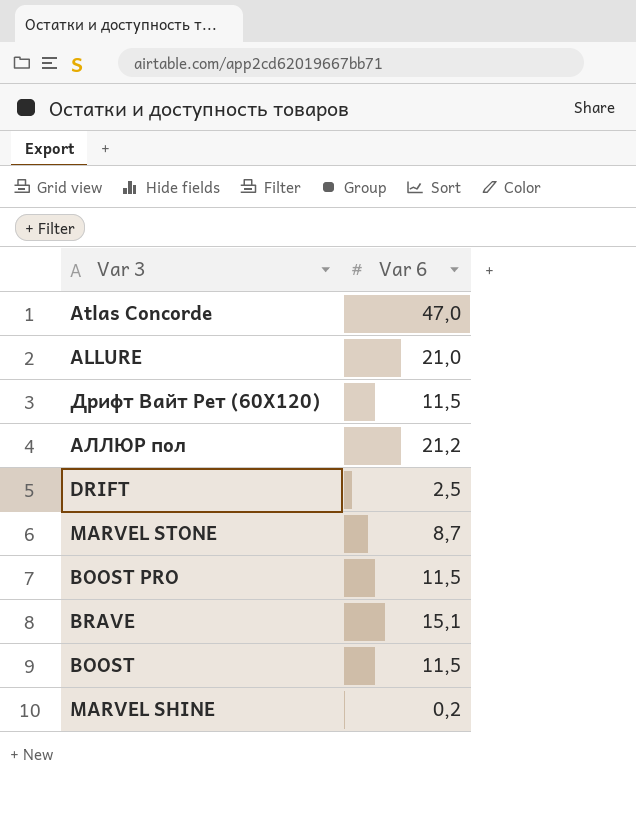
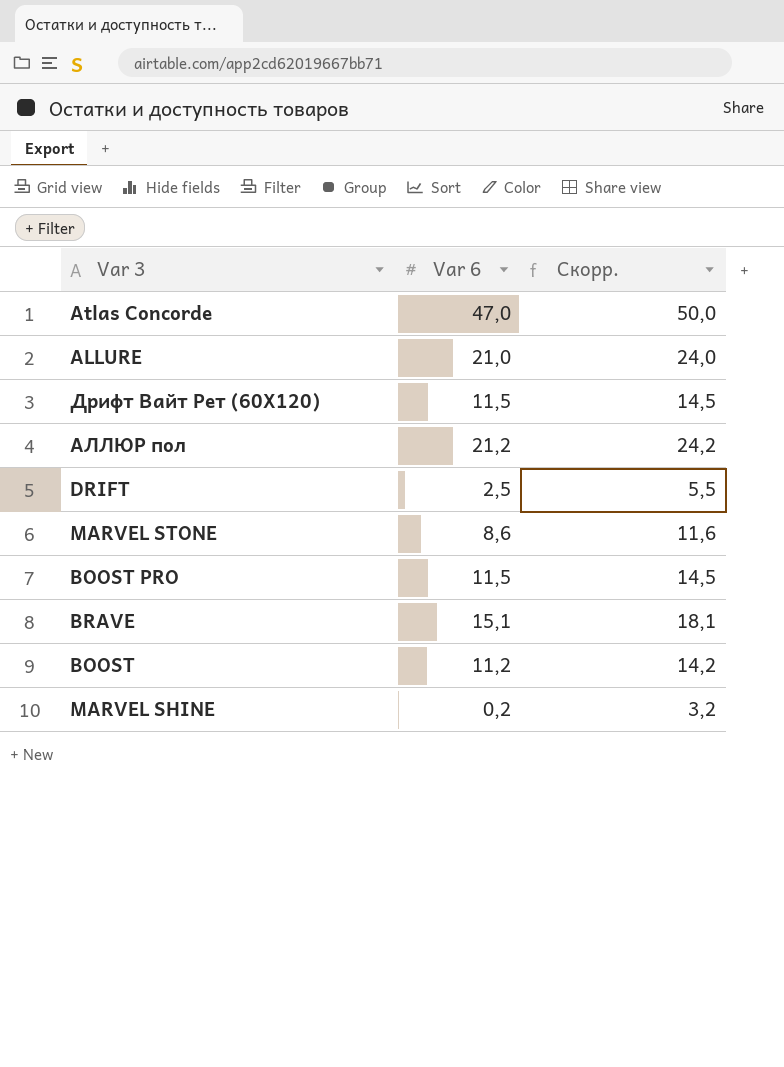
column Скорр. | formula: none -> [Var 6] + 3
MARVEL STONE | Var 6: 8,7 -> 8,6
BOOST | Var 6: 11,5 -> 11,2

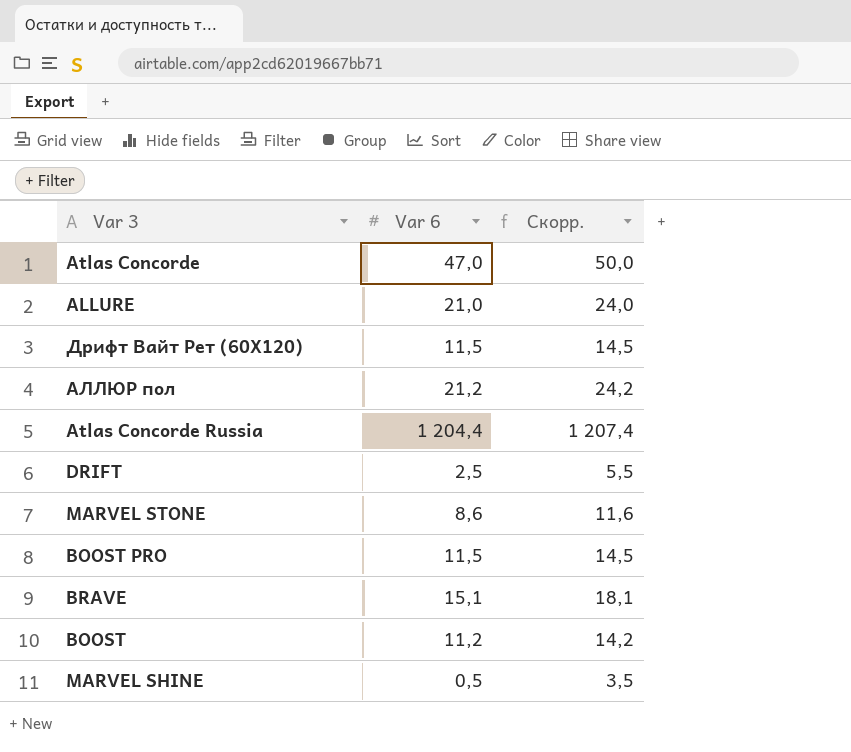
row Atlas Concorde Russia: none -> 1 204,4 | 1 207,4
MARVEL SHINE | Var 6: 0,2 -> 0,5
MARVEL SHINE | Скорр.: 3,2 -> 3,5

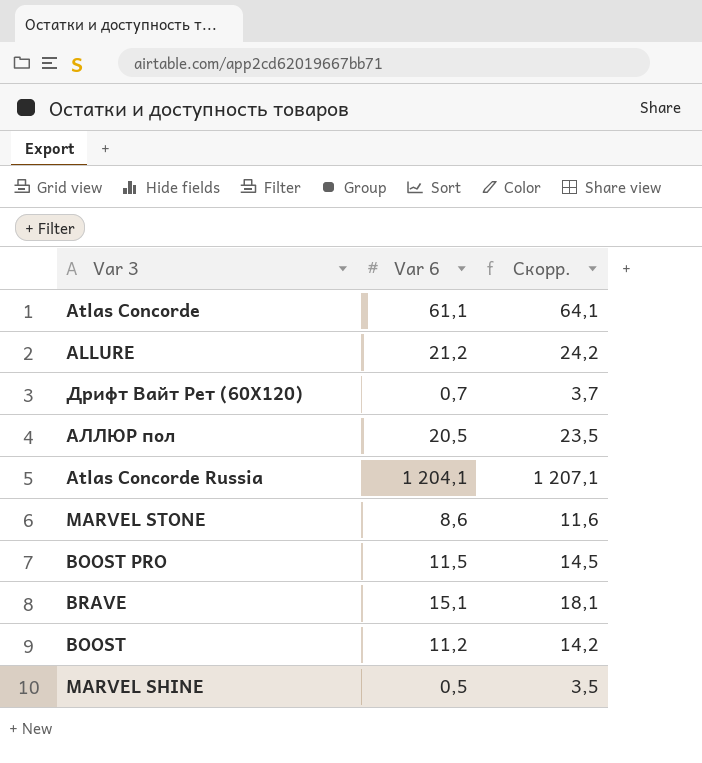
row DRIFT: 2,5 | 5,5 -> none
Atlas Concorde | Var 6: 47,0 -> 61,1
Atlas Concorde | Скорр.: 50,0 -> 64,1
ALLURE | Var 6: 21,0 -> 21,2
ALLURE | Скорр.: 24,0 -> 24,2
Дрифт Вайт Рет (60X120) | Var 6: 11,5 -> 0,7
Дрифт Вайт Рет (60X120) | Скорр.: 14,5 -> 3,7
АЛЛЮР пол | Var 6: 21,2 -> 20,5
АЛЛЮР пол | Скорр.: 24,2 -> 23,5
Atlas Concorde Russia | Var 6: 1 204,4 -> 1 204,1
Atlas Concorde Russia | Скорр.: 1 207,4 -> 1 207,1

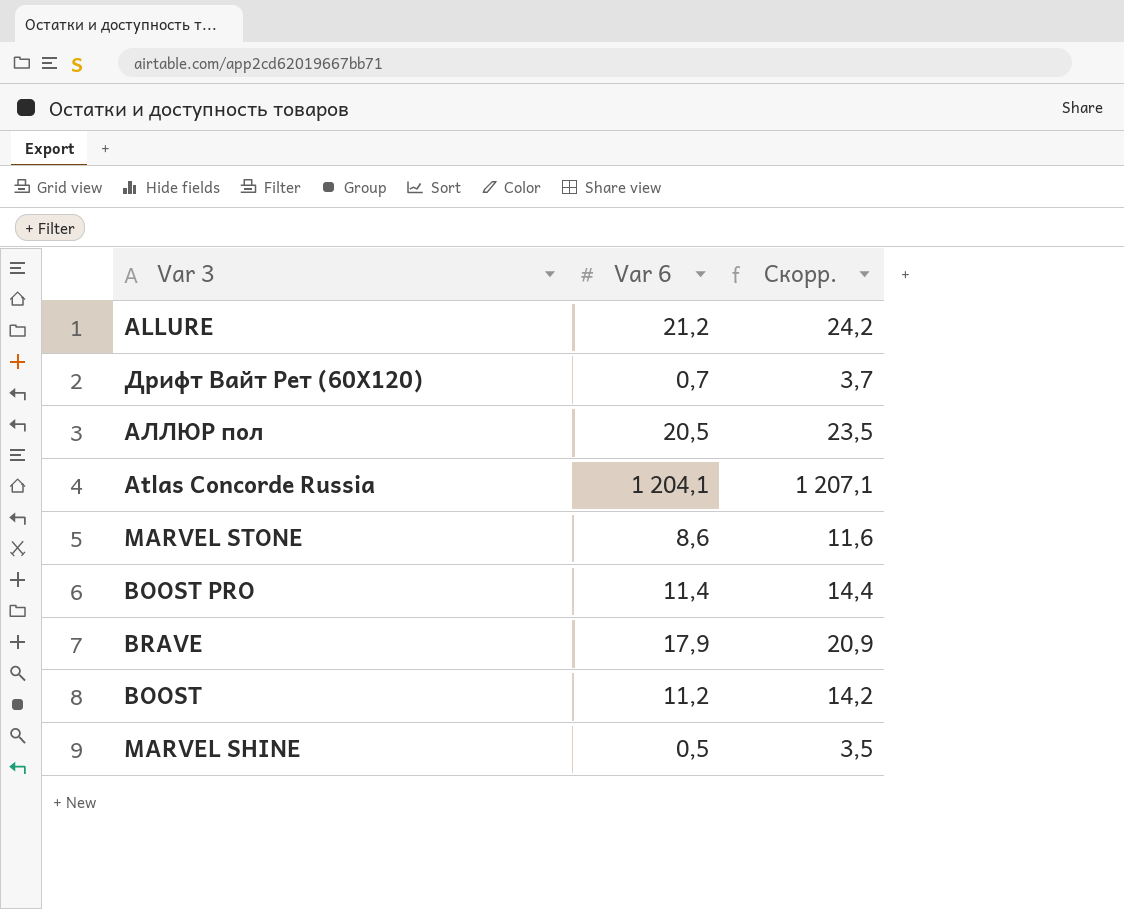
row Atlas Concorde: 61,1 | 64,1 -> none
BOOST PRO | Var 6: 11,5 -> 11,4
BOOST PRO | Скорр.: 14,5 -> 14,4
BRAVE | Var 6: 15,1 -> 17,9
BRAVE | Скорр.: 18,1 -> 20,9

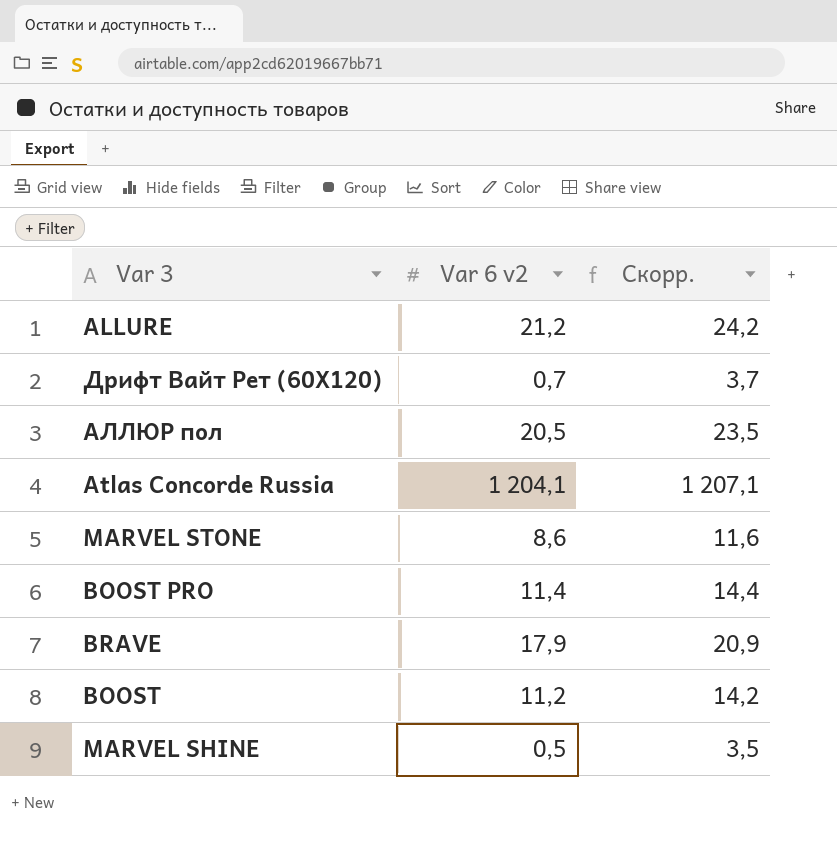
column name: Var 6 -> Var 6 v2

